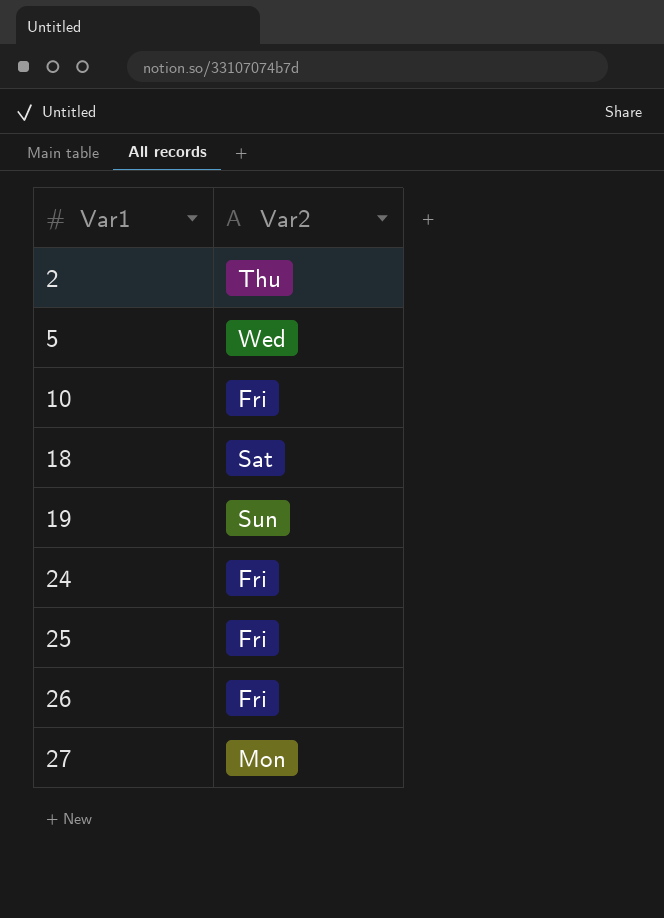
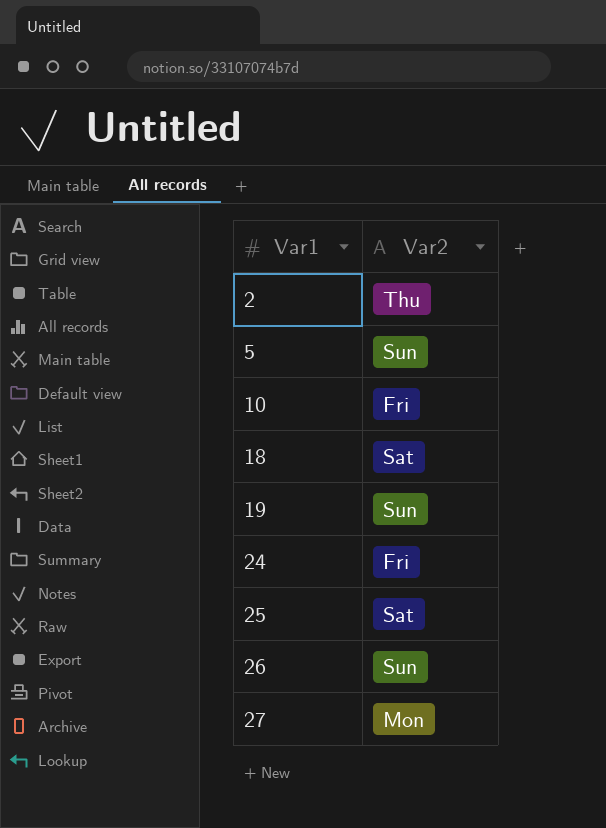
5 | Var2: Wed -> Sun
25 | Var2: Fri -> Sat
26 | Var2: Fri -> Sun

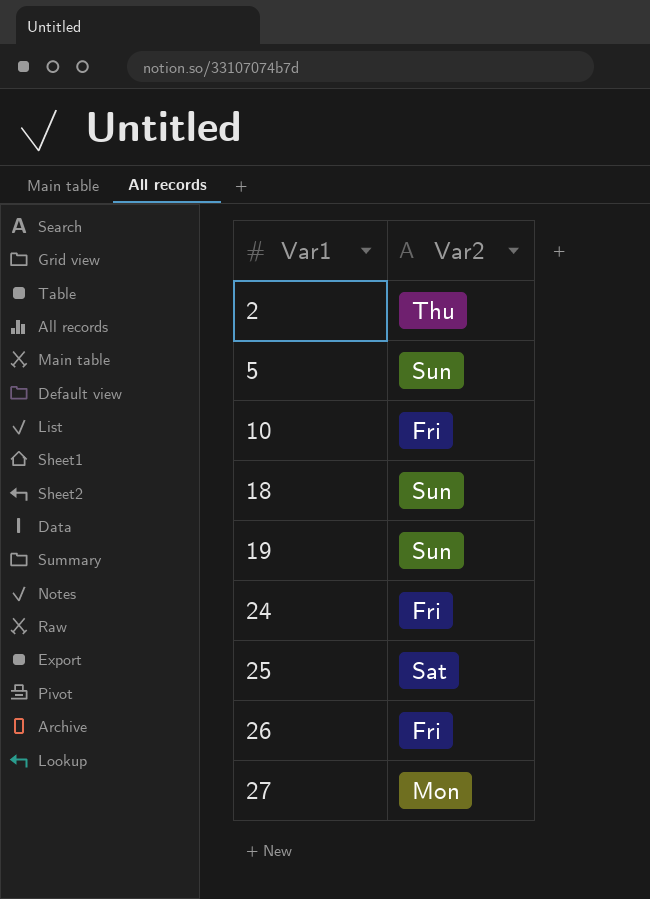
18 | Var2: Sat -> Sun
26 | Var2: Sun -> Fri

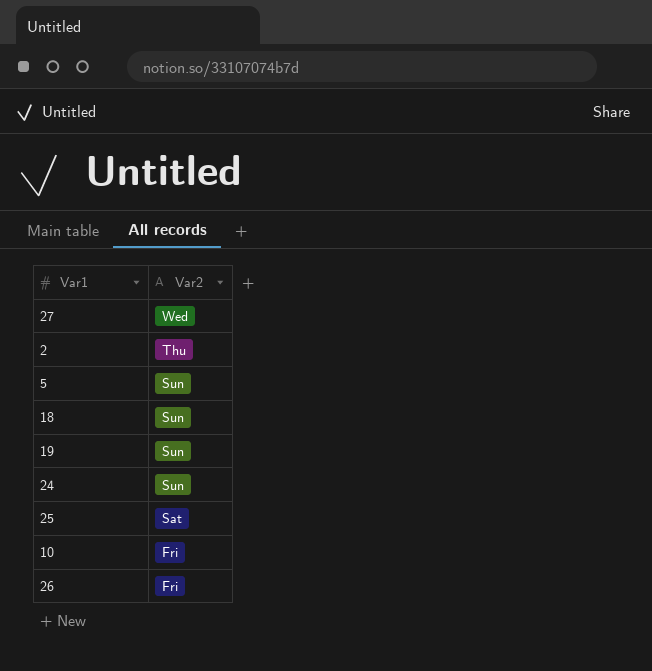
row order: Var1 ascending -> Var2 descending
27 | Var2: Mon -> Wed
24 | Var2: Fri -> Sun

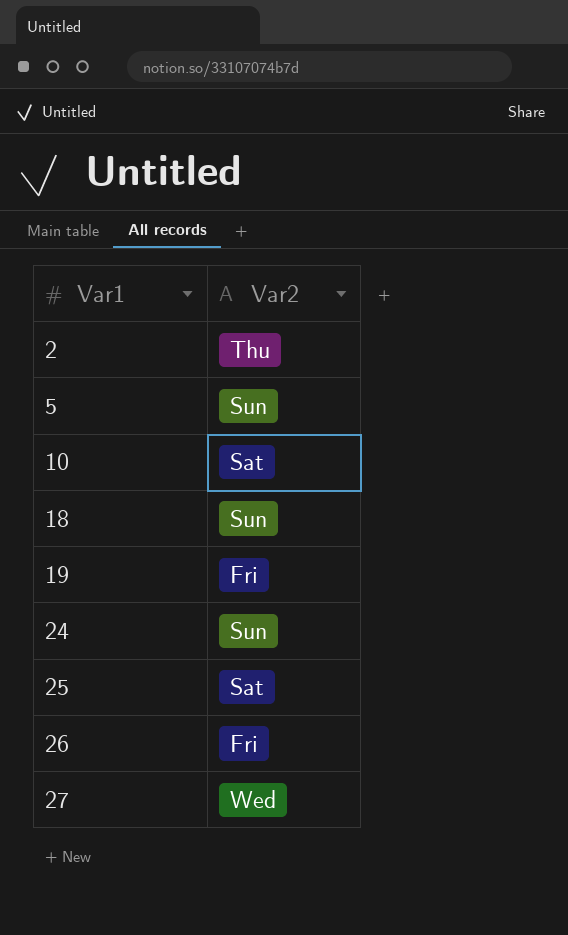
row order: Var2 descending -> Var1 ascending
10 | Var2: Fri -> Sat
19 | Var2: Sun -> Fri

